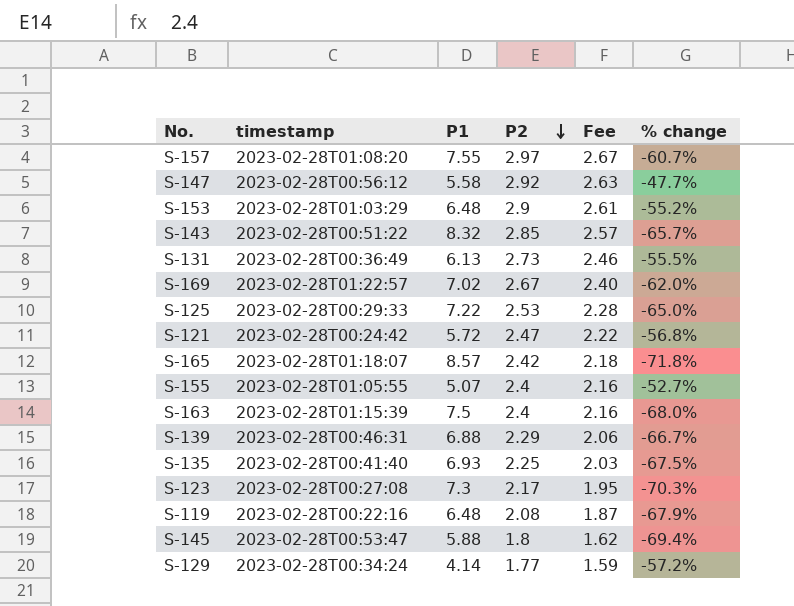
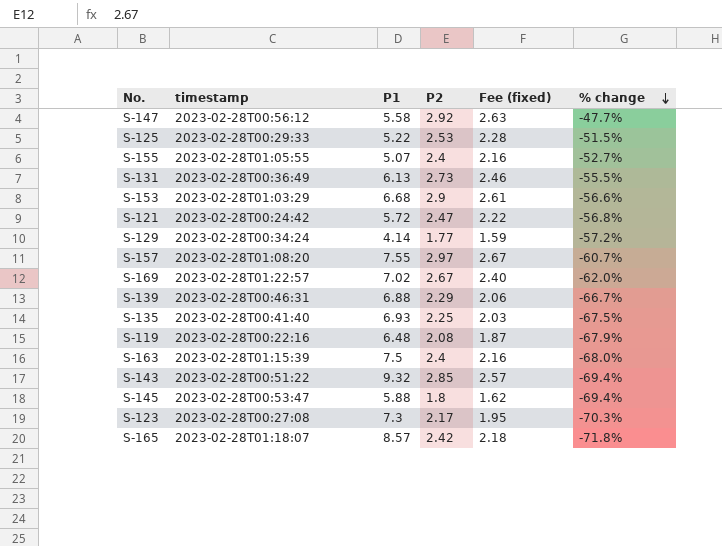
row order: P2 descending -> % change descending
column name: Fee -> Fee (fixed)
S-125 | P1: 7.22 -> 5.22
S-125 | % change: -65.0% -> -51.5%
S-153 | P1: 6.48 -> 6.68
S-153 | % change: -55.2% -> -56.6%
S-143 | P1: 8.32 -> 9.32
S-143 | % change: -65.7% -> -69.4%

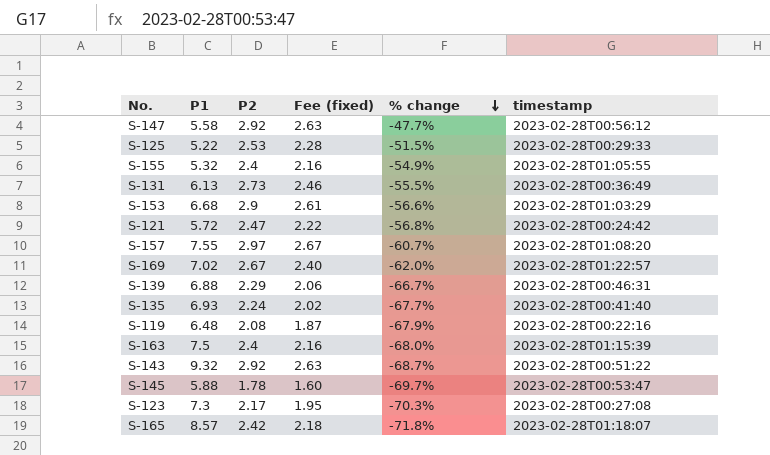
column timestamp | position: 2 -> 6
row S-129: 2023-02-28T00:34:24 | 4.14 | 1.77 | 1.59 | -57.2% -> none
S-155 | P1: 5.07 -> 5.32
S-155 | % change: -52.7% -> -54.9%
S-135 | P2: 2.25 -> 2.24
S-135 | Fee (fixed): 2.03 -> 2.02
S-135 | % change: -67.5% -> -67.7%
S-143 | P2: 2.85 -> 2.92
S-143 | Fee (fixed): 2.57 -> 2.63
S-143 | % change: -69.4% -> -68.7%
S-145 | P2: 1.8 -> 1.78
S-145 | Fee (fixed): 1.62 -> 1.60
S-145 | % change: -69.4% -> -69.7%

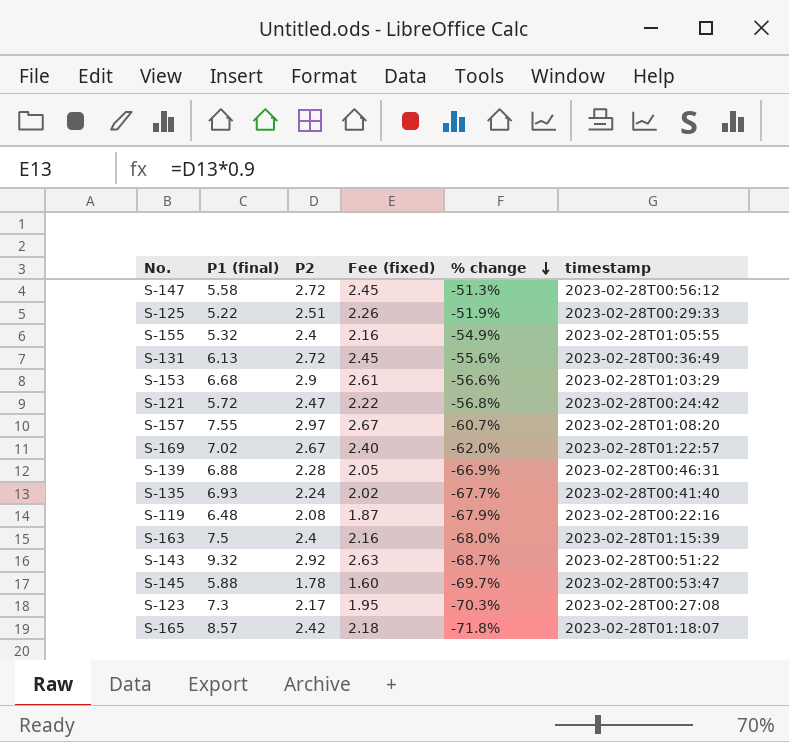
column name: P1 -> P1 (final)
S-147 | P2: 2.92 -> 2.72
S-147 | Fee (fixed): 2.63 -> 2.45
S-147 | % change: -47.7% -> -51.3%
S-125 | P2: 2.53 -> 2.51
S-125 | Fee (fixed): 2.28 -> 2.26
S-125 | % change: -51.5% -> -51.9%
S-131 | P2: 2.73 -> 2.72
S-131 | Fee (fixed): 2.46 -> 2.45
S-131 | % change: -55.5% -> -55.6%
S-139 | P2: 2.29 -> 2.28
S-139 | Fee (fixed): 2.06 -> 2.05
S-139 | % change: -66.7% -> -66.9%

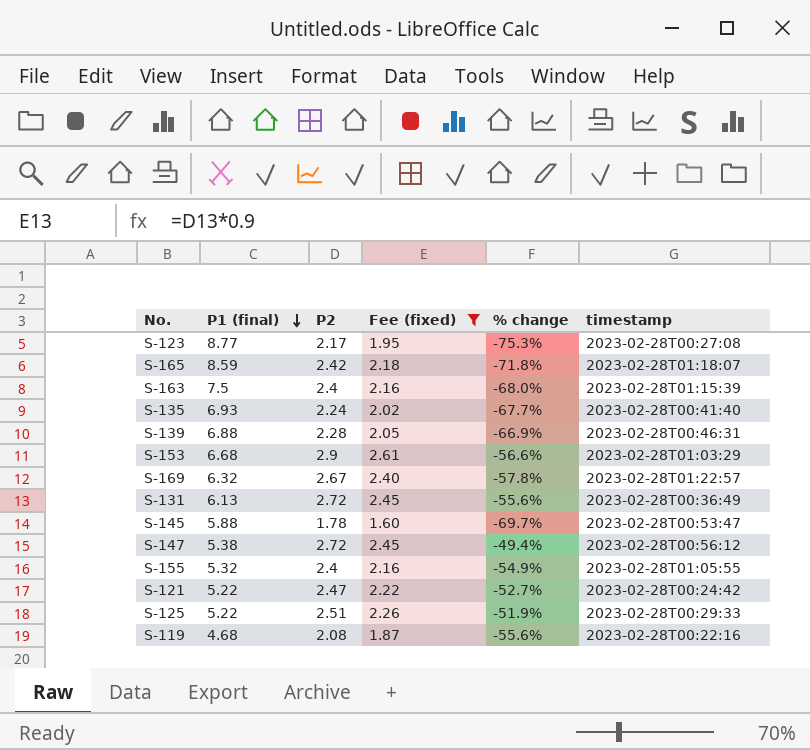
filter: none -> Fee (fixed) <= 2.61
row order: % change descending -> P1 (final) descending
S-123 | P1 (final): 7.3 -> 8.77
S-123 | % change: -70.3% -> -75.3%
S-165 | P1 (final): 8.57 -> 8.59
S-169 | P1 (final): 7.02 -> 6.32
S-169 | % change: -62.0% -> -57.8%
S-147 | P1 (final): 5.58 -> 5.38
S-147 | % change: -51.3% -> -49.4%
S-121 | P1 (final): 5.72 -> 5.22
S-121 | % change: -56.8% -> -52.7%
S-119 | P1 (final): 6.48 -> 4.68
S-119 | % change: -67.9% -> -55.6%

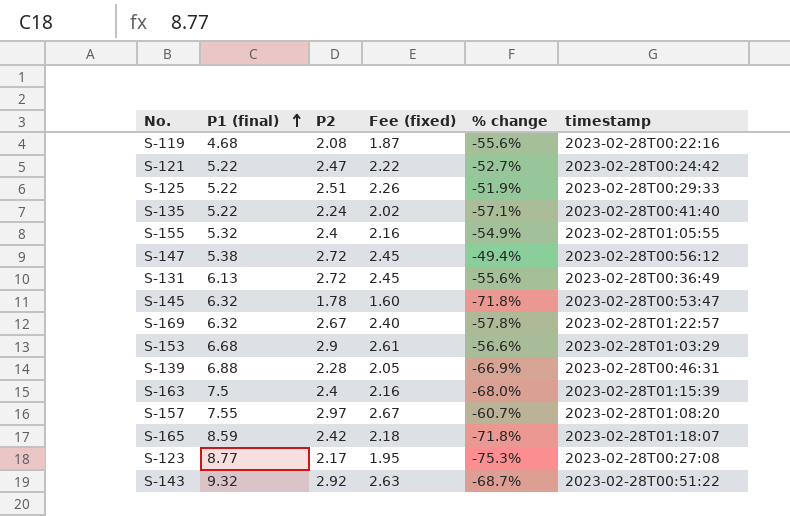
filter: Fee (fixed) <= 2.61 -> none
row order: P1 (final) descending -> P1 (final) ascending
S-135 | P1 (final): 6.93 -> 5.22
S-135 | % change: -67.7% -> -57.1%
S-145 | P1 (final): 5.88 -> 6.32
S-145 | % change: -69.7% -> -71.8%

